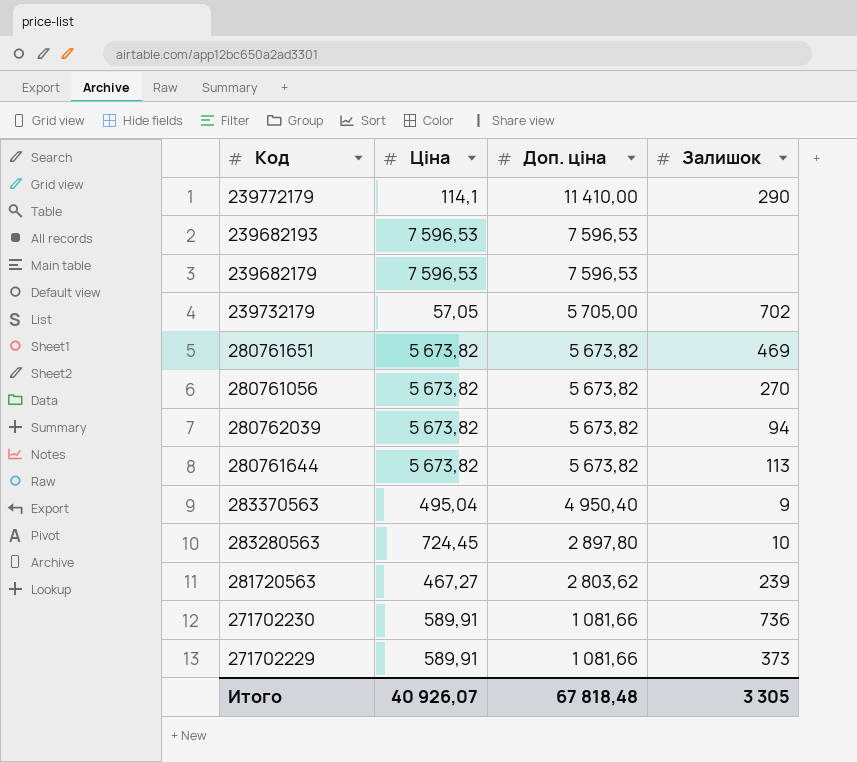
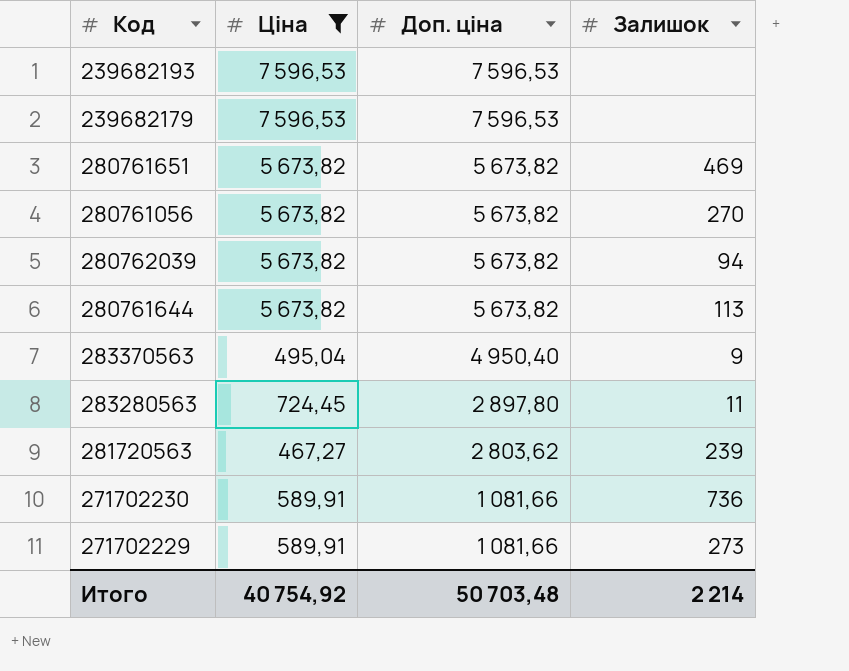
filter: none -> Ціна >= 467,27
283280563 | Залишок: 10 -> 11
271702229 | Залишок: 373 -> 273
Итого | Ціна: 40 926,07 -> 40 754,92
Итого | Доп. ціна: 67 818,48 -> 50 703,48
Итого | Залишок: 3 305 -> 2 214

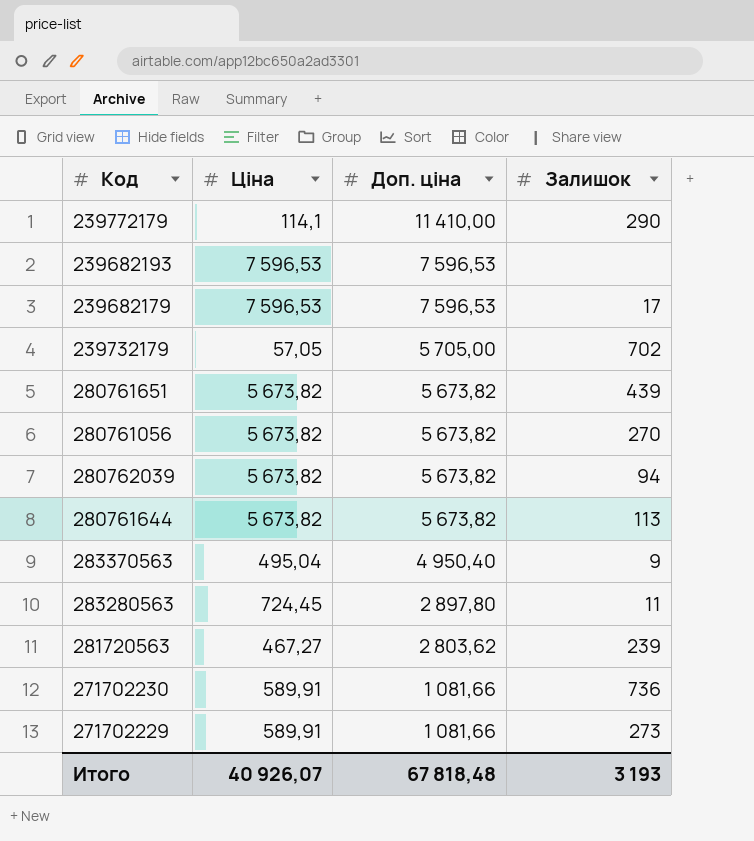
filter: Ціна >= 467,27 -> none
239682179 | Залишок: none -> 17
280761651 | Залишок: 469 -> 439
Итого | Ціна: 40 754,92 -> 40 926,07
Итого | Доп. ціна: 50 703,48 -> 67 818,48
Итого | Залишок: 2 214 -> 3 193

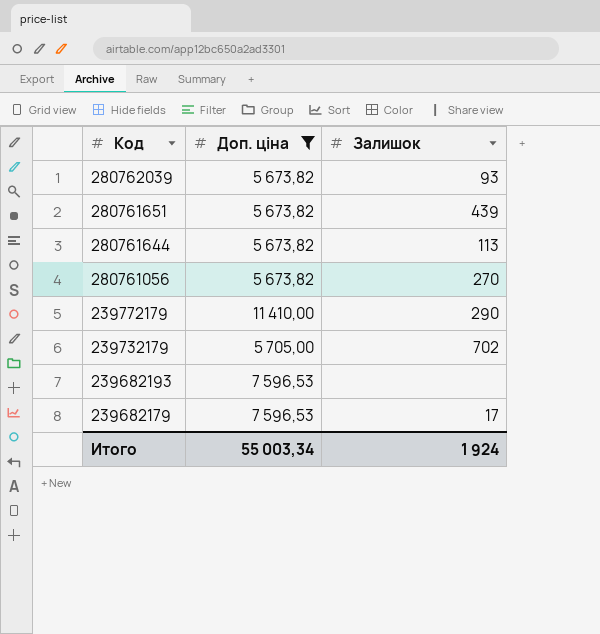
filter: none -> Доп. ціна >= 5 673,82
row order: Доп. ціна descending -> Код descending
column Ціна | position: 2 -> none
280762039 | Залишок: 94 -> 93
Итого | Доп. ціна: 67 818,48 -> 55 003,34
Итого | Залишок: 3 193 -> 1 924

